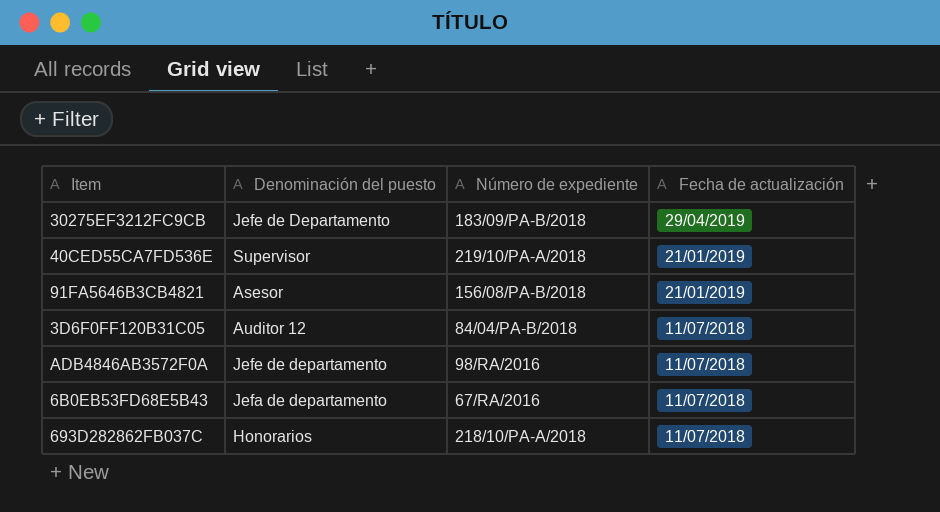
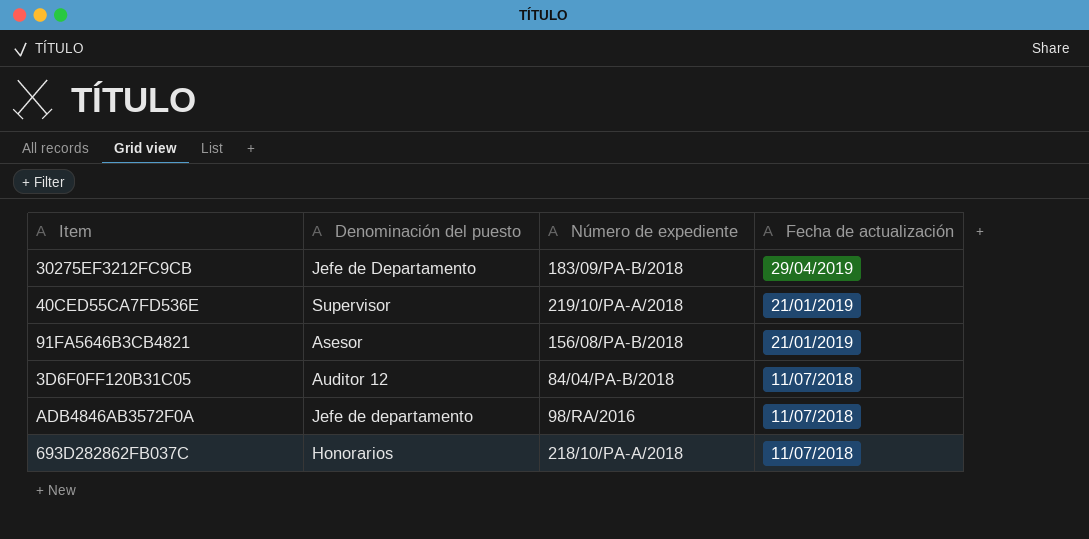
row 6B0EB53FD68E5B43: Jefa de departamento | 67/RA/2016 | 11/07/2018 -> none

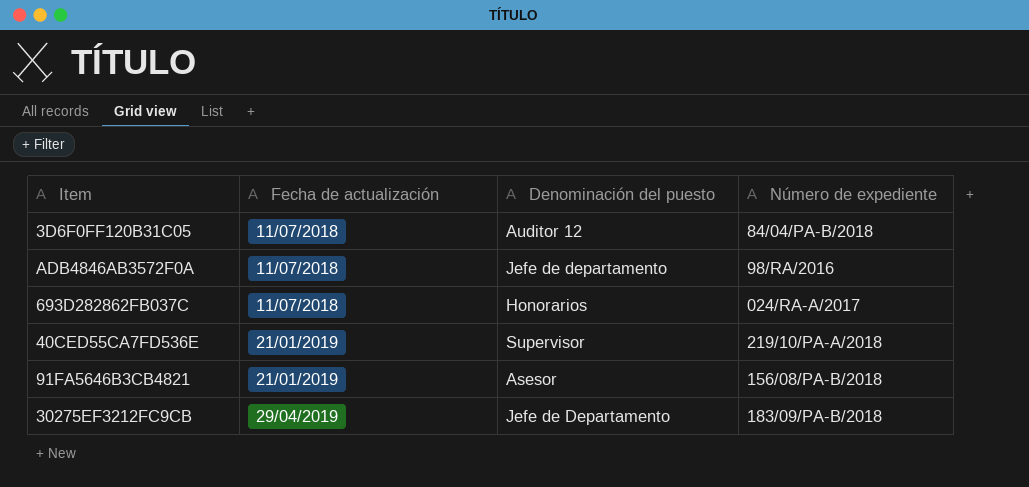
row order: Fecha de actualización descending -> Fecha de actualización ascending
column Fecha de actualización | position: 4 -> 2
693D282862FB037C | Número de expediente: 218/10/PA-A/2018 -> 024/RA-A/2017

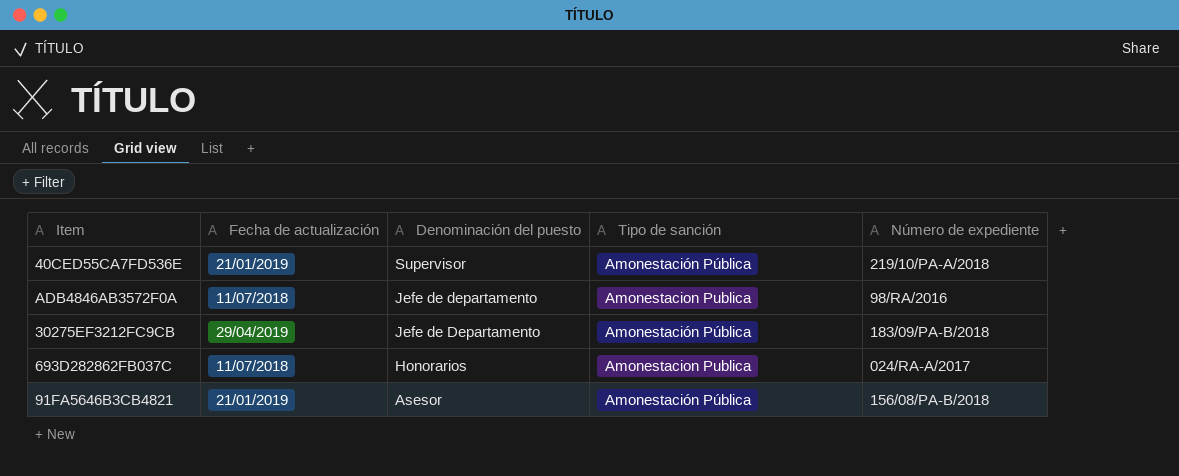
row order: Fecha de actualización ascending -> Denominación del puesto descending
column Tipo de sanción | position: none -> 4
row 3D6F0FF120B31C05: 11/07/2018 | Auditor 12 | 84/04/PA-B/2018 -> none

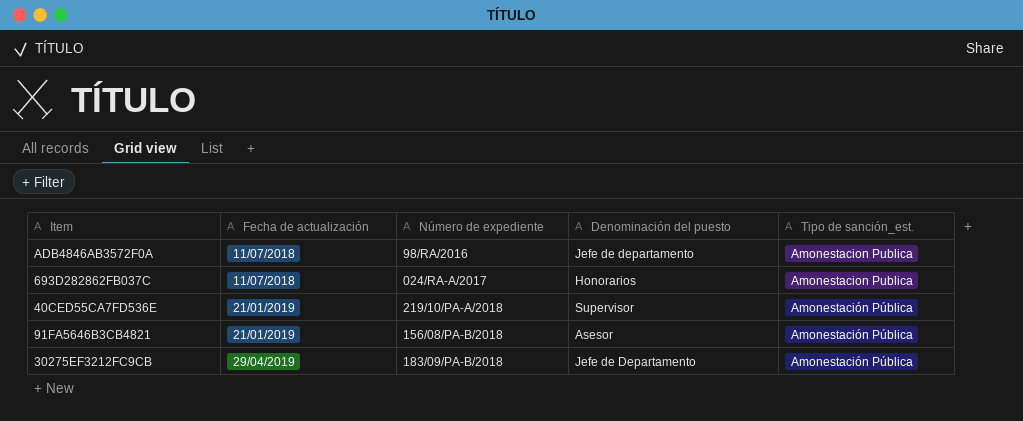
row order: Denominación del puesto descending -> Fecha de actualización ascending
column Número de expediente | position: 5 -> 3
column name: Tipo de sanción -> Tipo de sanción_est.

